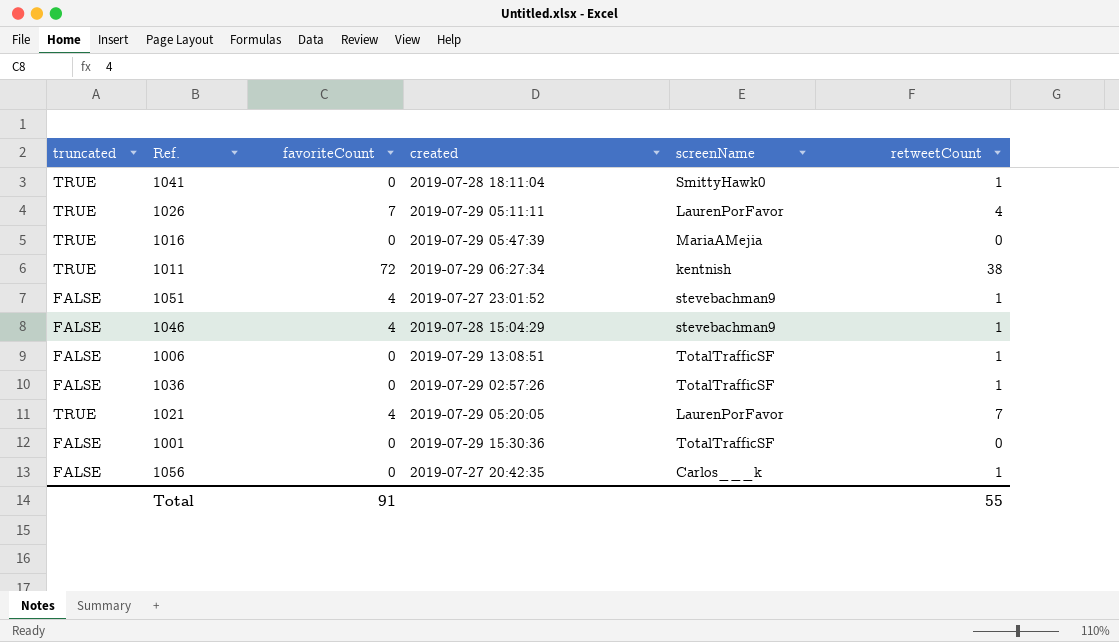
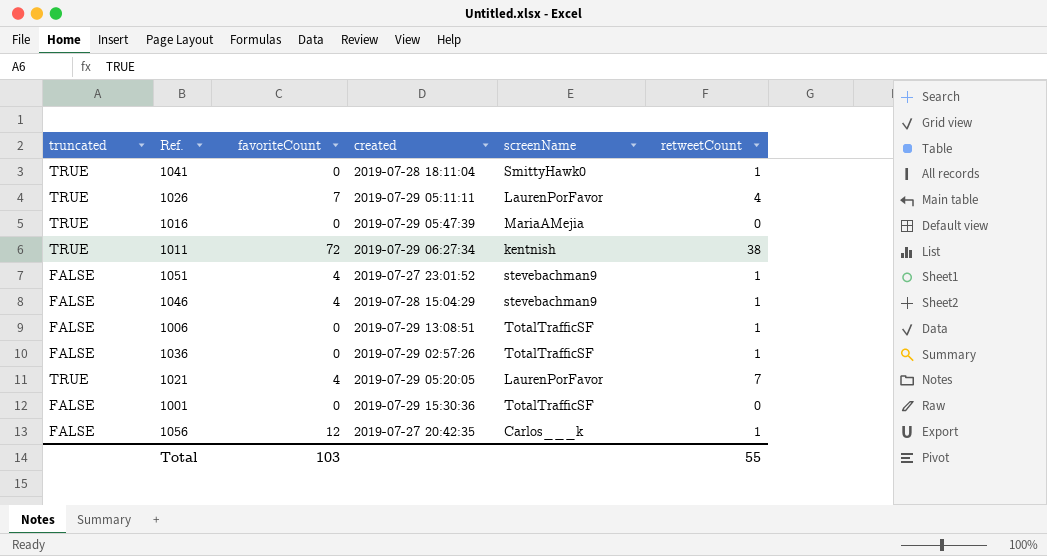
1056 | favoriteCount: 0 -> 12
Total | favoriteCount: 91 -> 103

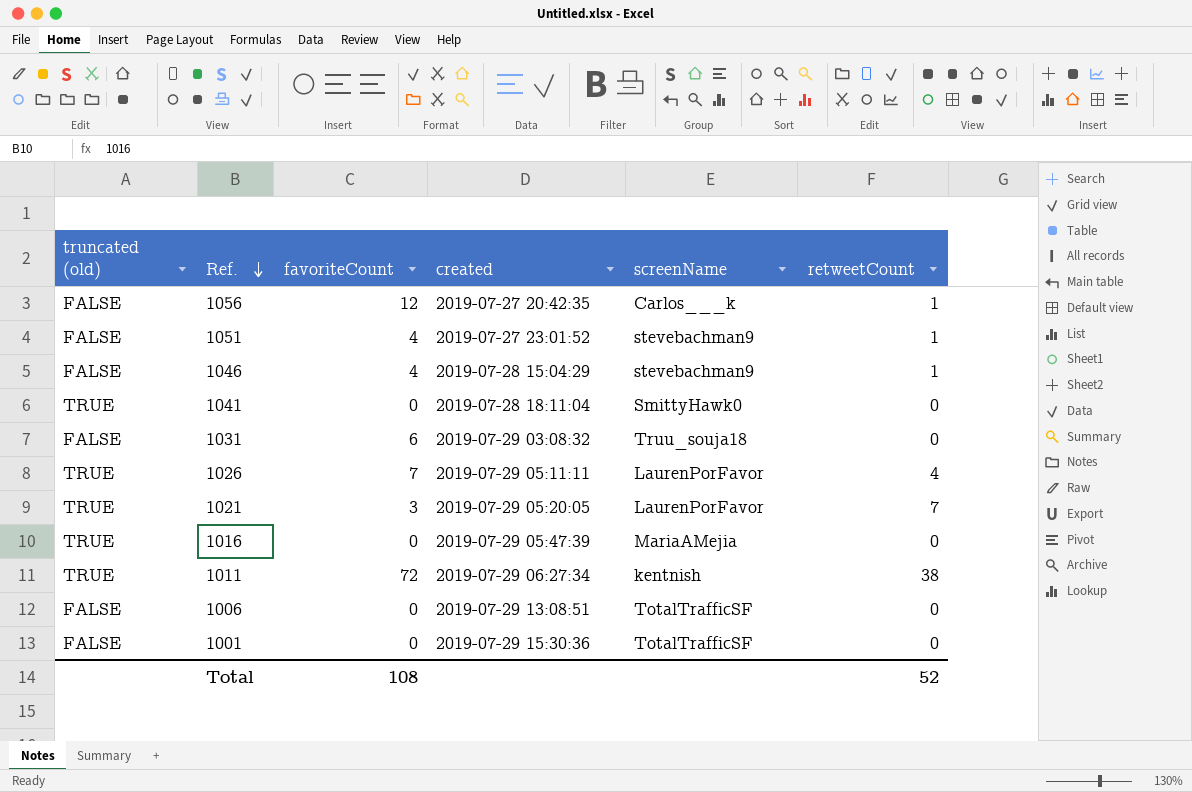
row order: none -> Ref. descending
column name: truncated -> truncated (old)
row 1036: FALSE | 0 | 2019-07-29 02:57:26 | TotalTrafficSF | 1 -> none
1041 | retweetCount: 1 -> 0
row 1031: none -> FALSE | 6 | 2019-07-29 03:08:32 | Truu_souja18 | 0
1021 | favoriteCount: 4 -> 3
1006 | retweetCount: 1 -> 0
Total | favoriteCount: 103 -> 108
Total | retweetCount: 55 -> 52

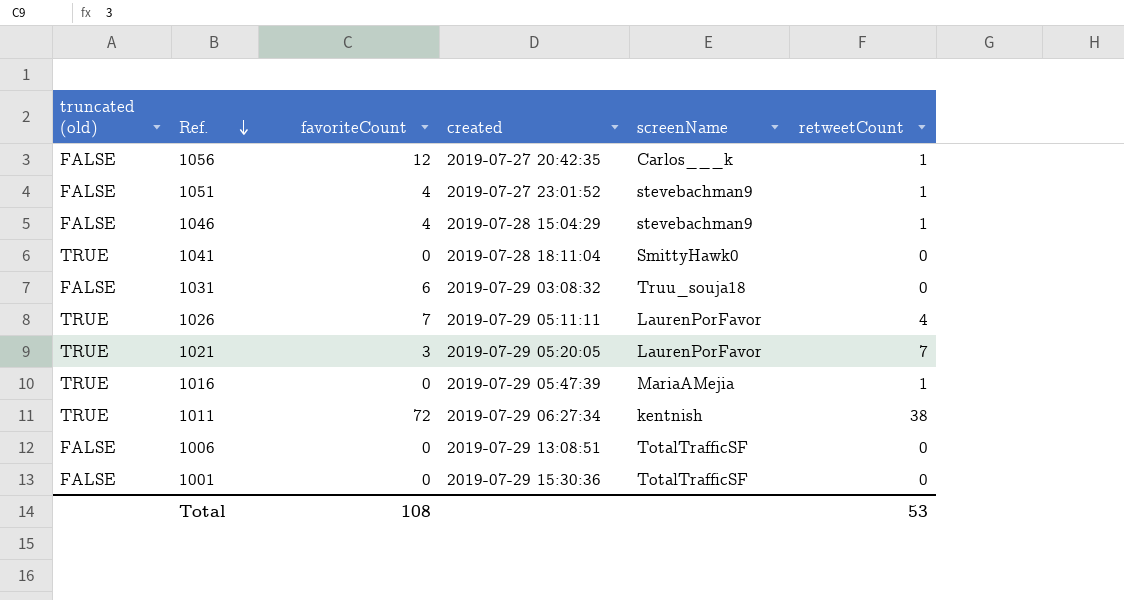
1016 | retweetCount: 0 -> 1
Total | retweetCount: 52 -> 53

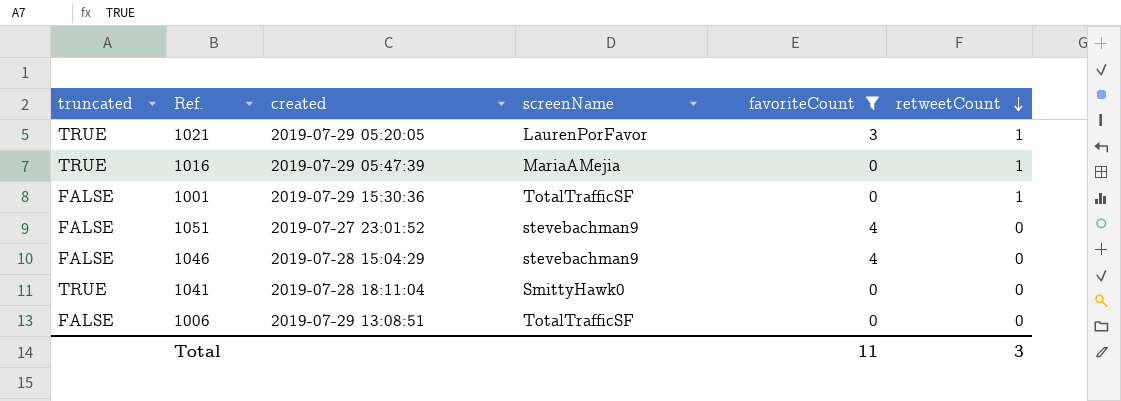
filter: none -> favoriteCount <= 4
row order: Ref. descending -> retweetCount descending
column name: truncated (old) -> truncated
column favoriteCount | position: 3 -> 5
1021 | retweetCount: 7 -> 1
1001 | retweetCount: 0 -> 1
1051 | retweetCount: 1 -> 0
1046 | retweetCount: 1 -> 0
Total | favoriteCount: 108 -> 11
Total | retweetCount: 53 -> 3

